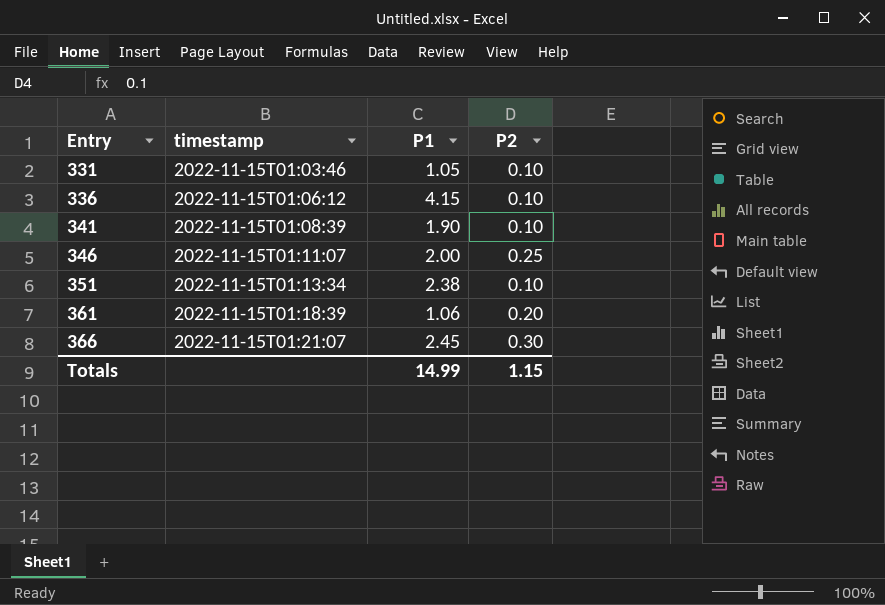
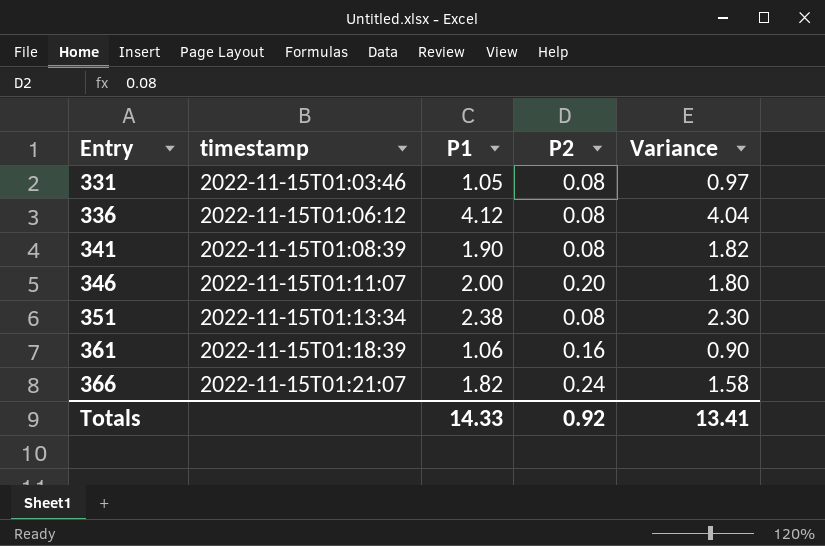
column Variance | formula: none -> [P1] - [P2]
331 | P2: 0.10 -> 0.08
336 | P1: 4.15 -> 4.12
336 | P2: 0.10 -> 0.08
341 | P2: 0.10 -> 0.08
346 | P2: 0.25 -> 0.20
351 | P2: 0.10 -> 0.08
361 | P2: 0.20 -> 0.16
366 | P1: 2.45 -> 1.82
366 | P2: 0.30 -> 0.24
Totals | P1: 14.99 -> 14.33
Totals | P2: 1.15 -> 0.92

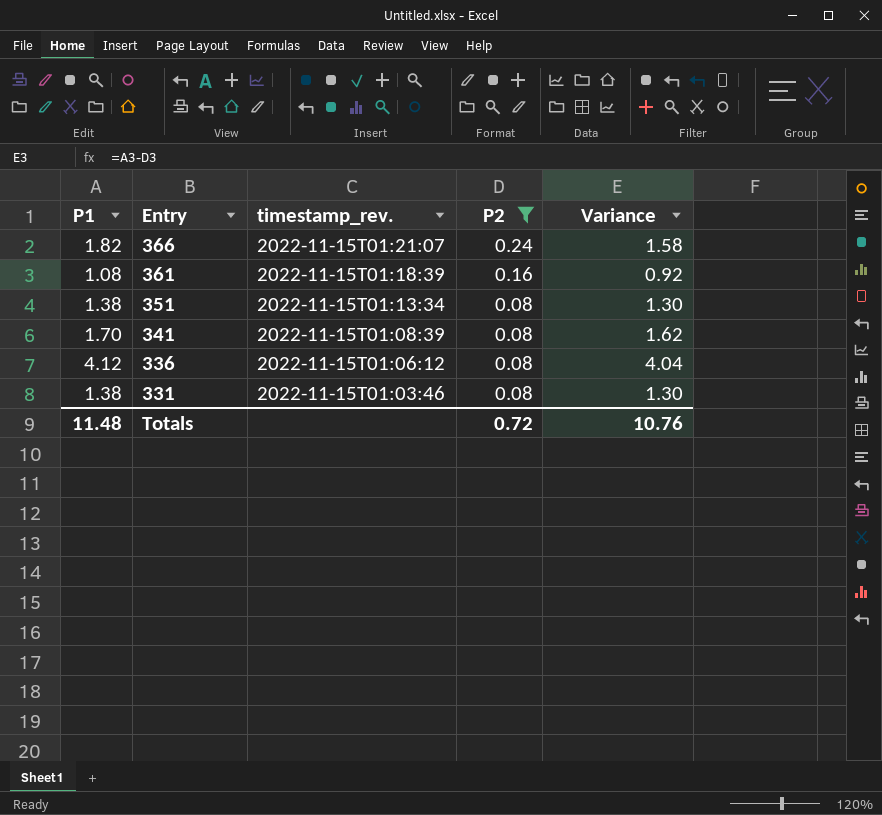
filter: none -> P2 != 0.20
row order: Entry ascending -> Entry descending
column P1 | position: 3 -> 1
column name: timestamp -> timestamp_rev.
361 | P1: 1.06 -> 1.08
361 | Variance: 0.90 -> 0.92
351 | P1: 2.38 -> 1.38
351 | Variance: 2.30 -> 1.30
341 | P1: 1.90 -> 1.70
341 | Variance: 1.82 -> 1.62
331 | P1: 1.05 -> 1.38
331 | Variance: 0.97 -> 1.30
Totals | P1: 14.33 -> 11.48
Totals | P2: 0.92 -> 0.72
Totals | Variance: 13.41 -> 10.76

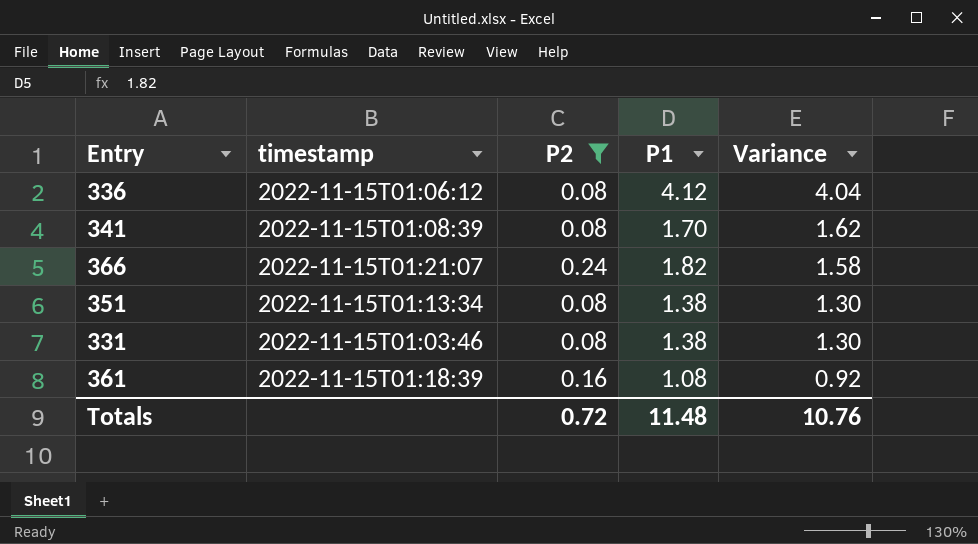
row order: Entry descending -> Variance descending
column name: timestamp_rev. -> timestamp
column P1 | position: 1 -> 4

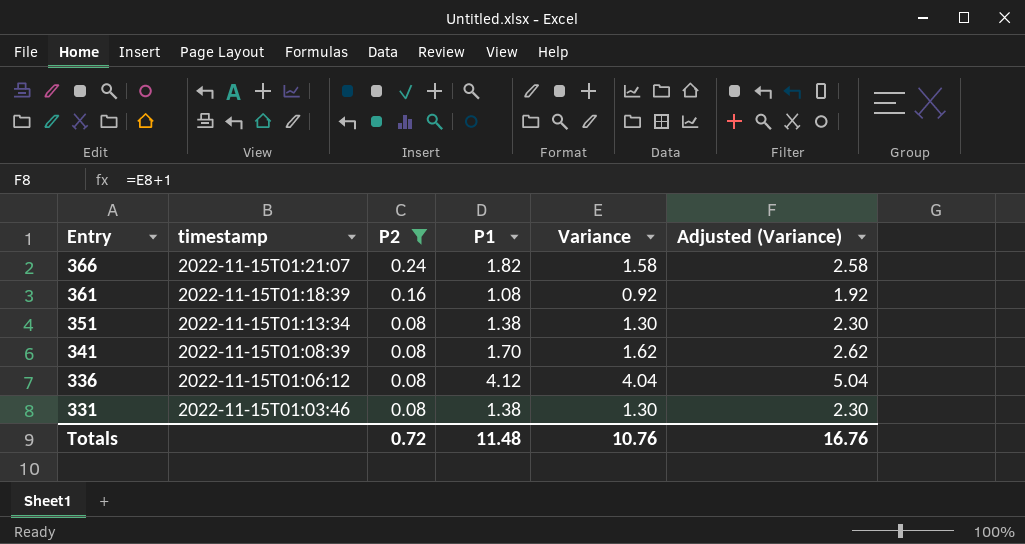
row order: Variance descending -> Entry descending
column Adjusted (Variance) | formula: none -> [Variance] + 1

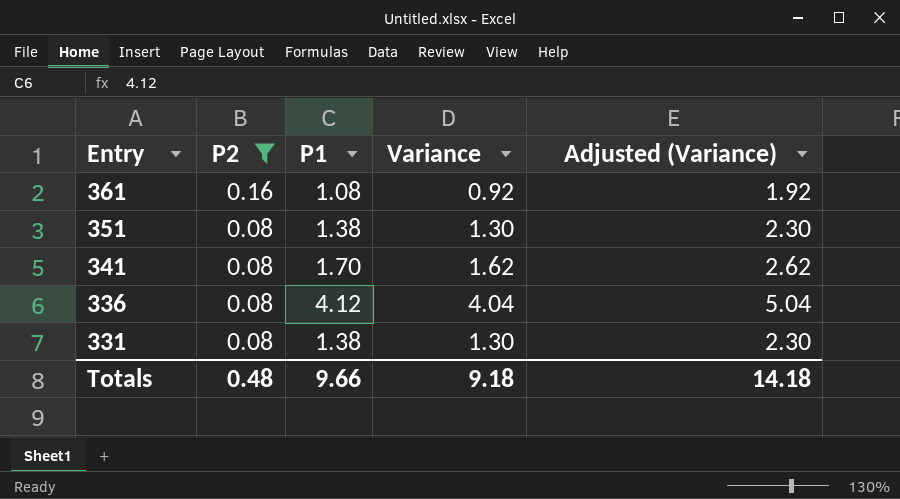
column timestamp | position: 2 -> none
row 366: 2022-11-15T01:21:07 | 0.24 | 1.82 | 1.58 | 2.58 -> none
Totals | P2: 0.72 -> 0.48
Totals | P1: 11.48 -> 9.66
Totals | Variance: 10.76 -> 9.18
Totals | Adjusted (Variance): 16.76 -> 14.18

